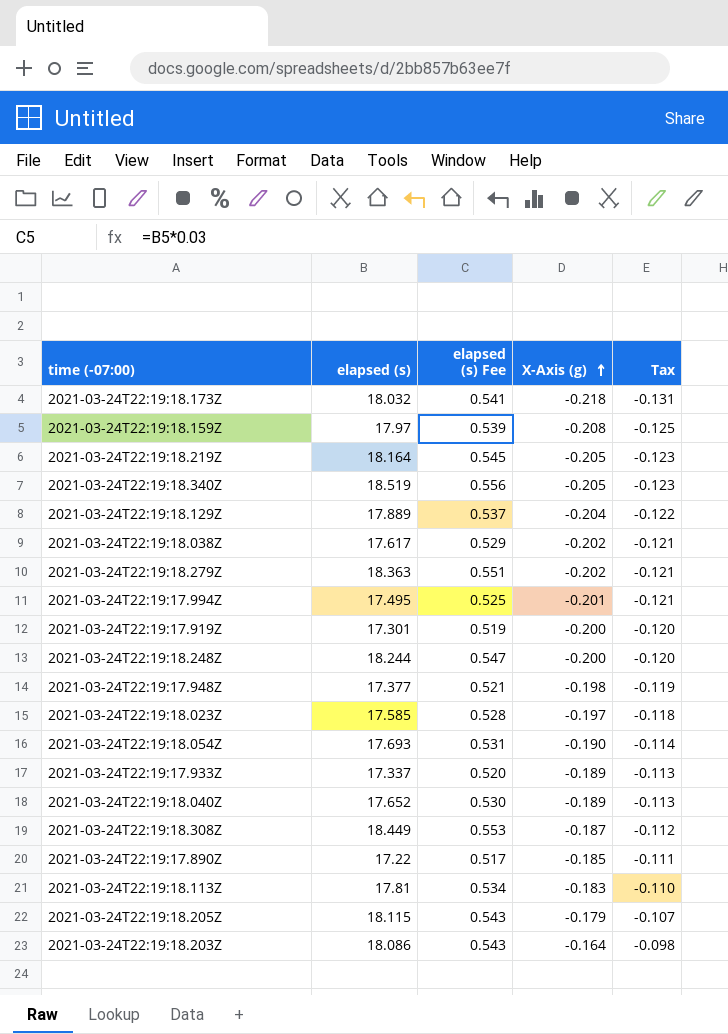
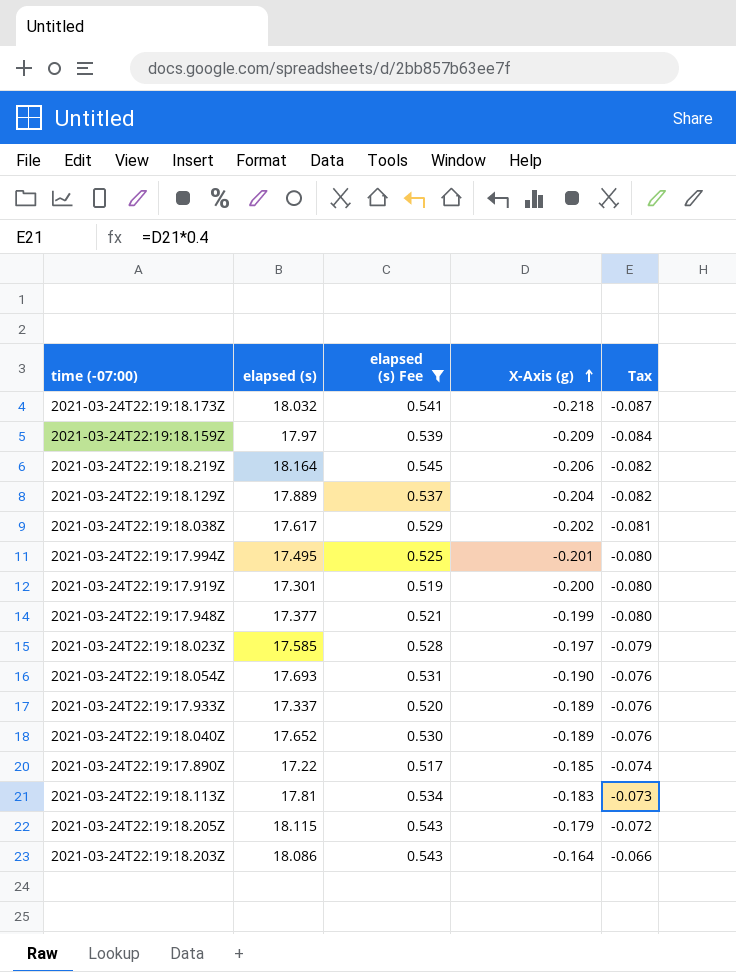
filter: none -> elapsed (s) Fee <= 0.545
column Tax | formula: [X-Axis (g)] * 0.6 -> [X-Axis (g)] * 0.4
2021-03-24T22:19:18.159Z | X-Axis (g): -0.208 -> -0.209
2021-03-24T22:19:18.219Z | X-Axis (g): -0.205 -> -0.206
2021-03-24T22:19:17.948Z | X-Axis (g): -0.198 -> -0.199

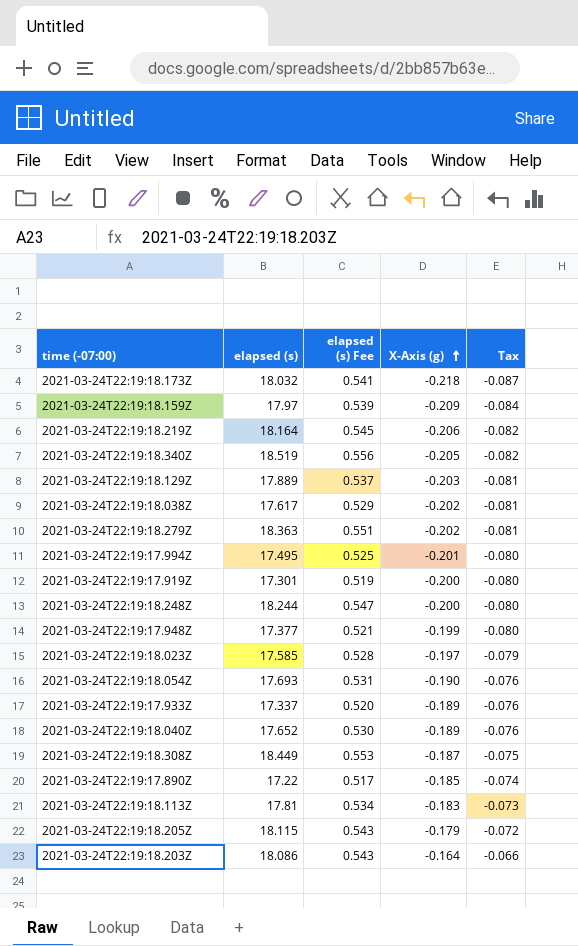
filter: elapsed (s) Fee <= 0.545 -> none
2021-03-24T22:19:18.129Z | X-Axis (g): -0.204 -> -0.203
2021-03-24T22:19:18.129Z | Tax: -0.082 -> -0.081

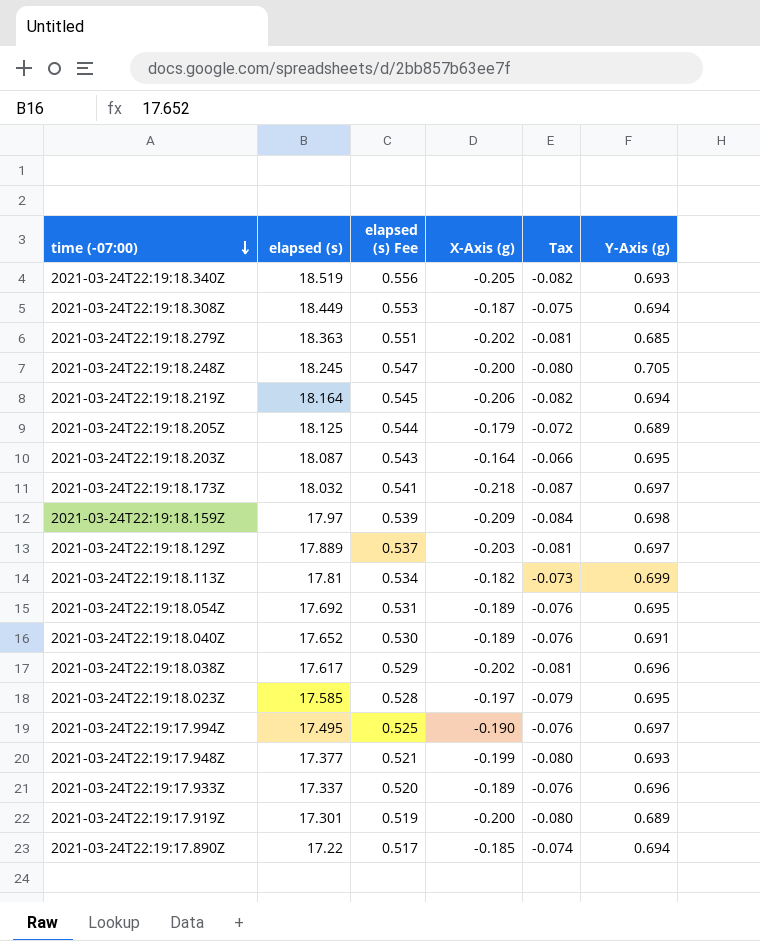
row order: X-Axis (g) ascending -> time (-07:00) descending
column Y-Axis (g) | position: none -> 6
2021-03-24T22:19:18.248Z | elapsed (s): 18.244 -> 18.245
2021-03-24T22:19:18.205Z | elapsed (s): 18.115 -> 18.125
2021-03-24T22:19:18.205Z | elapsed (s) Fee: 0.543 -> 0.544
2021-03-24T22:19:18.203Z | elapsed (s): 18.086 -> 18.087
2021-03-24T22:19:18.113Z | X-Axis (g): -0.183 -> -0.182
2021-03-24T22:19:18.054Z | elapsed (s): 17.693 -> 17.692
2021-03-24T22:19:18.054Z | X-Axis (g): -0.190 -> -0.189
2021-03-24T22:19:17.994Z | X-Axis (g): -0.201 -> -0.190
2021-03-24T22:19:17.994Z | Tax: -0.080 -> -0.076

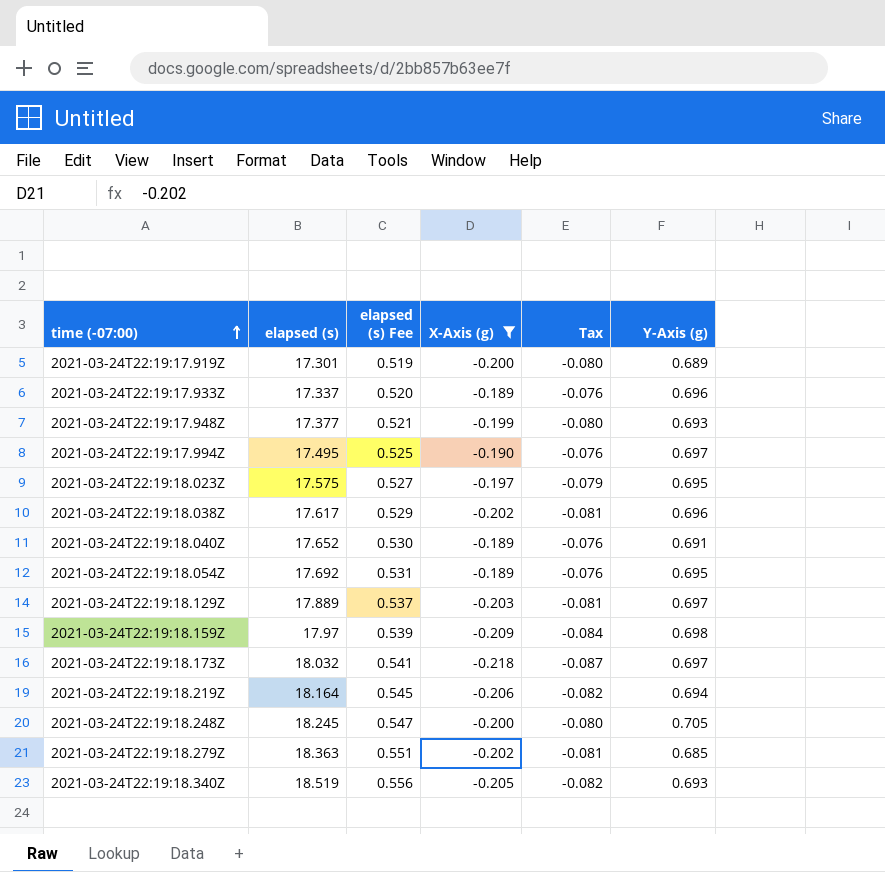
filter: none -> X-Axis (g) <= -0.189
row order: time (-07:00) descending -> time (-07:00) ascending
2021-03-24T22:19:18.023Z | elapsed (s): 17.585 -> 17.575
2021-03-24T22:19:18.023Z | elapsed (s) Fee: 0.528 -> 0.527

